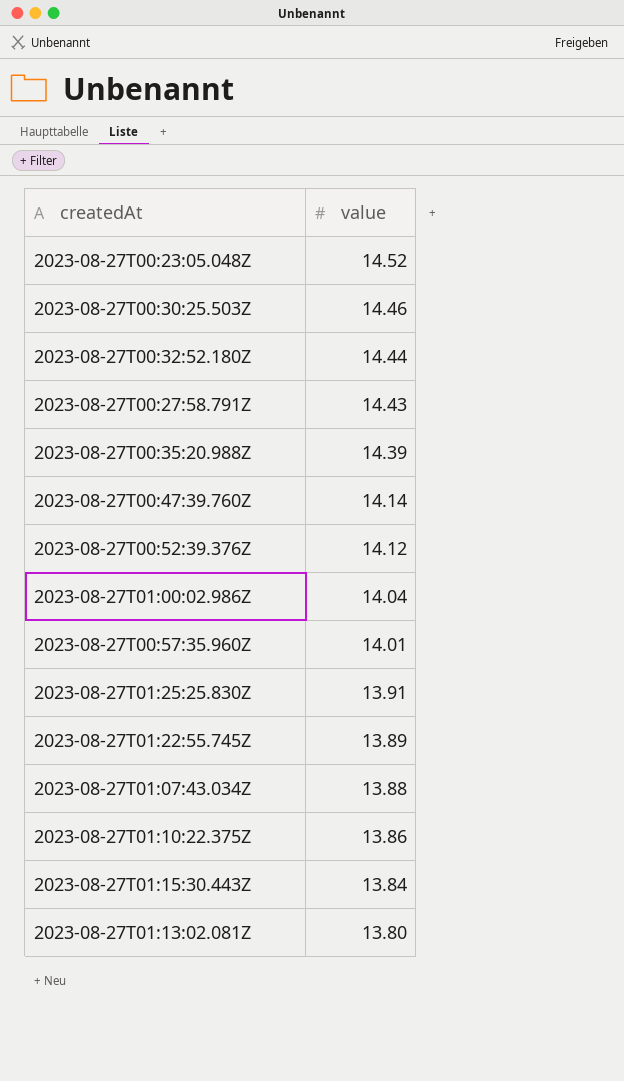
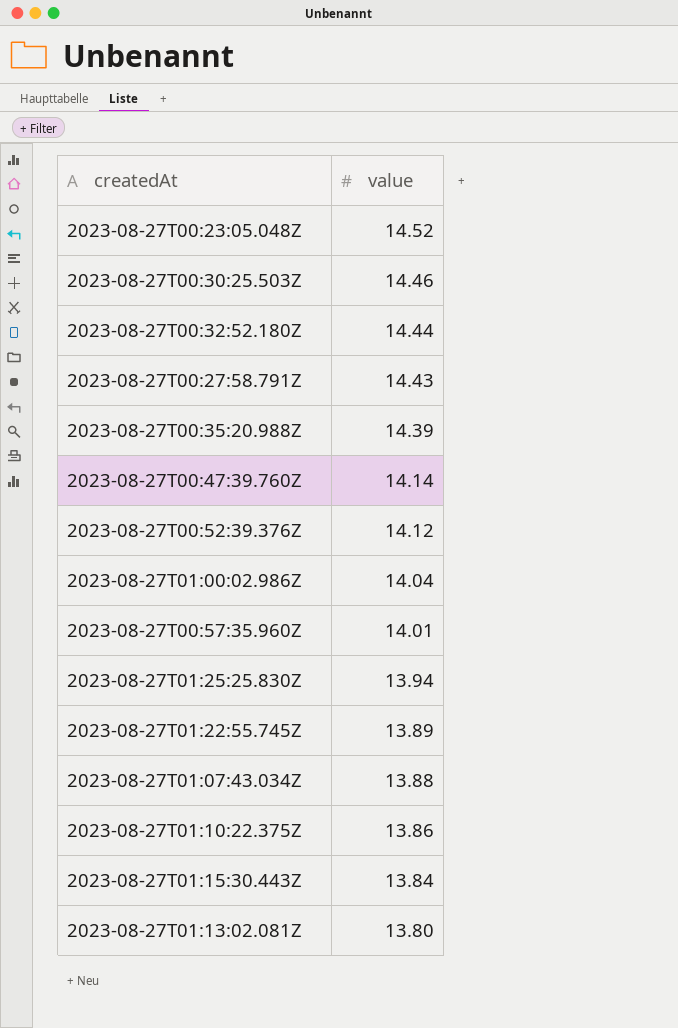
2023-08-27T01:25:25.830Z | value: 13.91 -> 13.94

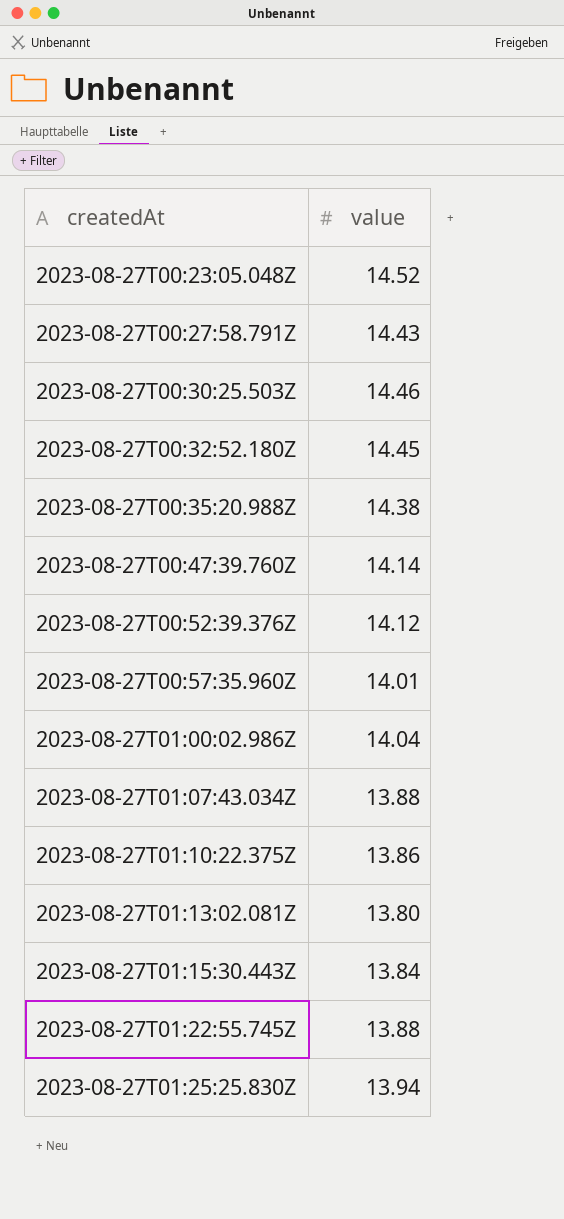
row order: value descending -> createdAt ascending
2023-08-27T00:32:52.180Z | value: 14.44 -> 14.45
2023-08-27T00:35:20.988Z | value: 14.39 -> 14.38
2023-08-27T01:22:55.745Z | value: 13.89 -> 13.88

